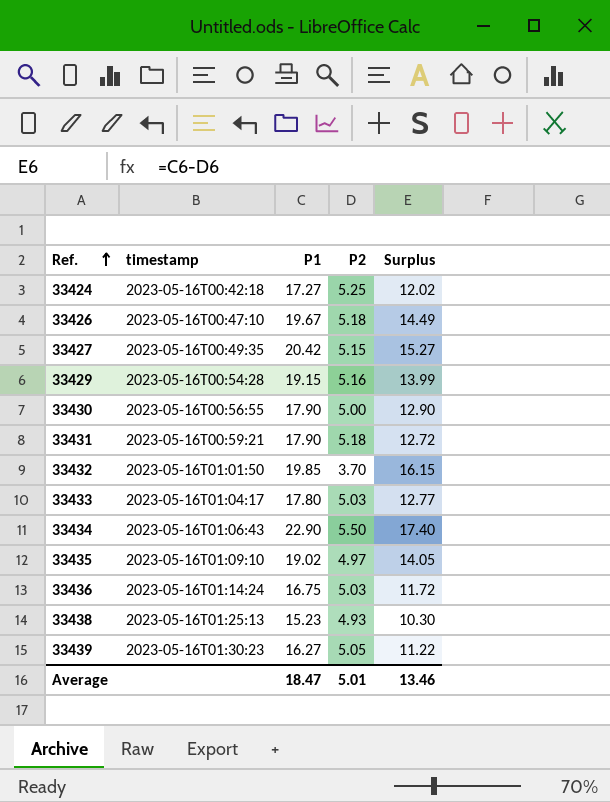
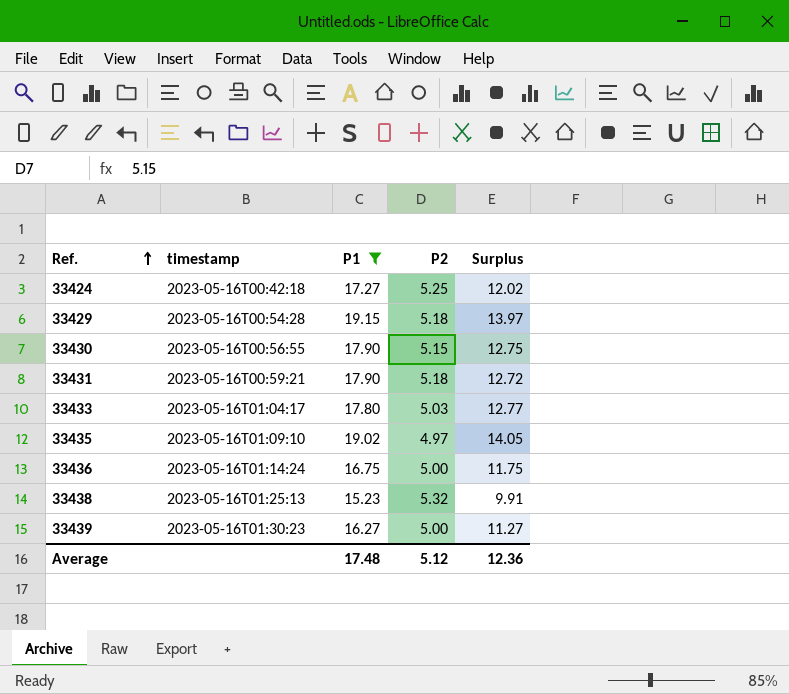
filter: none -> P1 <= 19.15
33429 | P2: 5.16 -> 5.18
33429 | Surplus: 13.99 -> 13.97
33430 | P2: 5.00 -> 5.15
33430 | Surplus: 12.90 -> 12.75
33436 | P2: 5.03 -> 5.00
33436 | Surplus: 11.72 -> 11.75
33438 | P2: 4.93 -> 5.32
33438 | Surplus: 10.30 -> 9.91
33439 | P2: 5.05 -> 5.00
33439 | Surplus: 11.22 -> 11.27
Average | P1: 18.47 -> 17.48
Average | P2: 5.01 -> 5.12
Average | Surplus: 13.46 -> 12.36

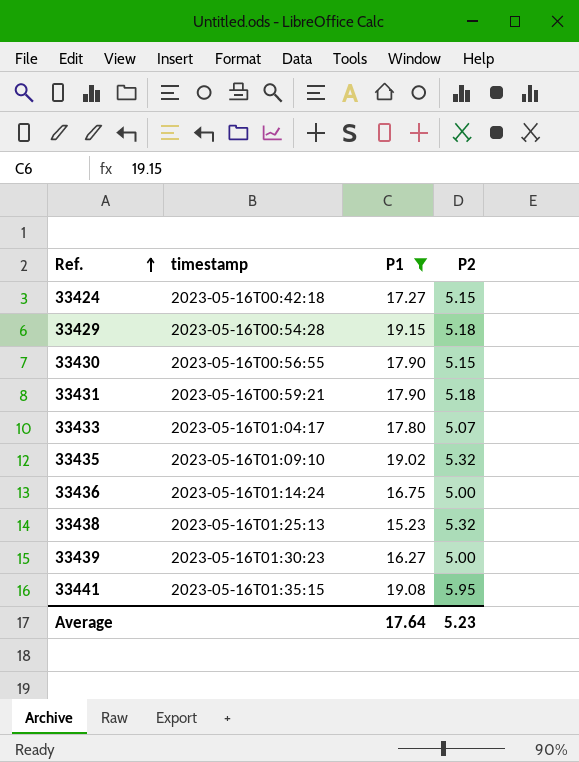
column Surplus | formula: [P1] - [P2] -> none
33424 | P2: 5.25 -> 5.15
33433 | P2: 5.03 -> 5.07
33435 | P2: 4.97 -> 5.32
row 33441: none -> 2023-05-16T01:35:15 | 19.08 | 5.95
Average | P1: 17.48 -> 17.64
Average | P2: 5.12 -> 5.23

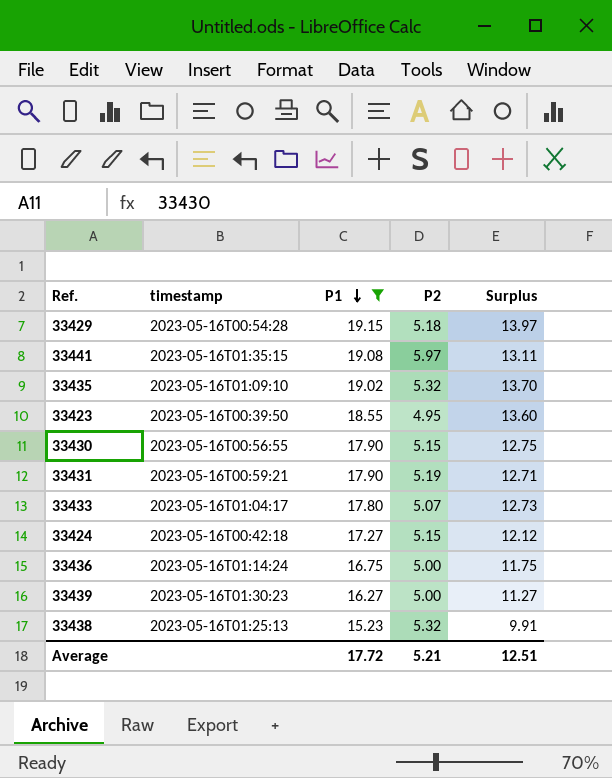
row order: Ref. ascending -> P1 descending
column Surplus | formula: none -> [P1] - [P2]
33441 | P2: 5.95 -> 5.97
row 33423: none -> 2023-05-16T00:39:50 | 18.55 | 4.95 | 13.60
33431 | P2: 5.18 -> 5.19
Average | P1: 17.64 -> 17.72
Average | P2: 5.23 -> 5.21

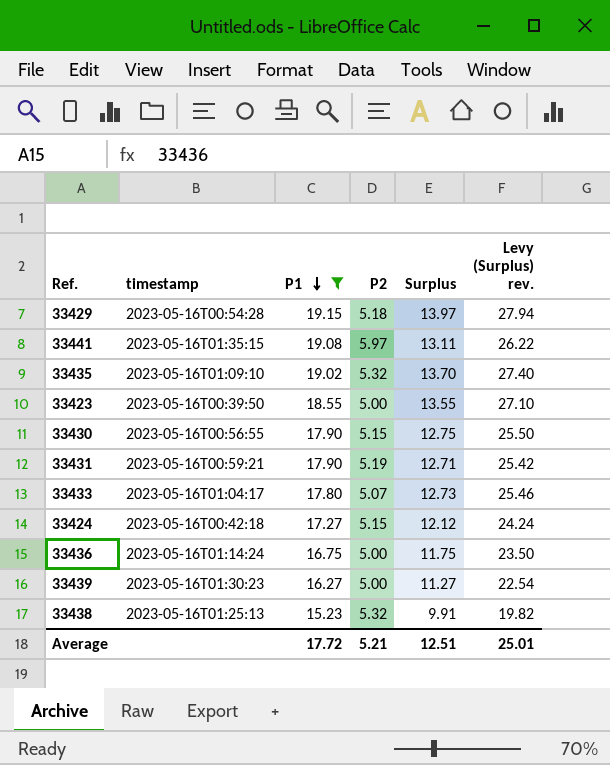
column Levy (Surplus) rev. | formula: none -> [Surplus] * 2
33423 | P2: 4.95 -> 5.00
33423 | Surplus: 13.60 -> 13.55

